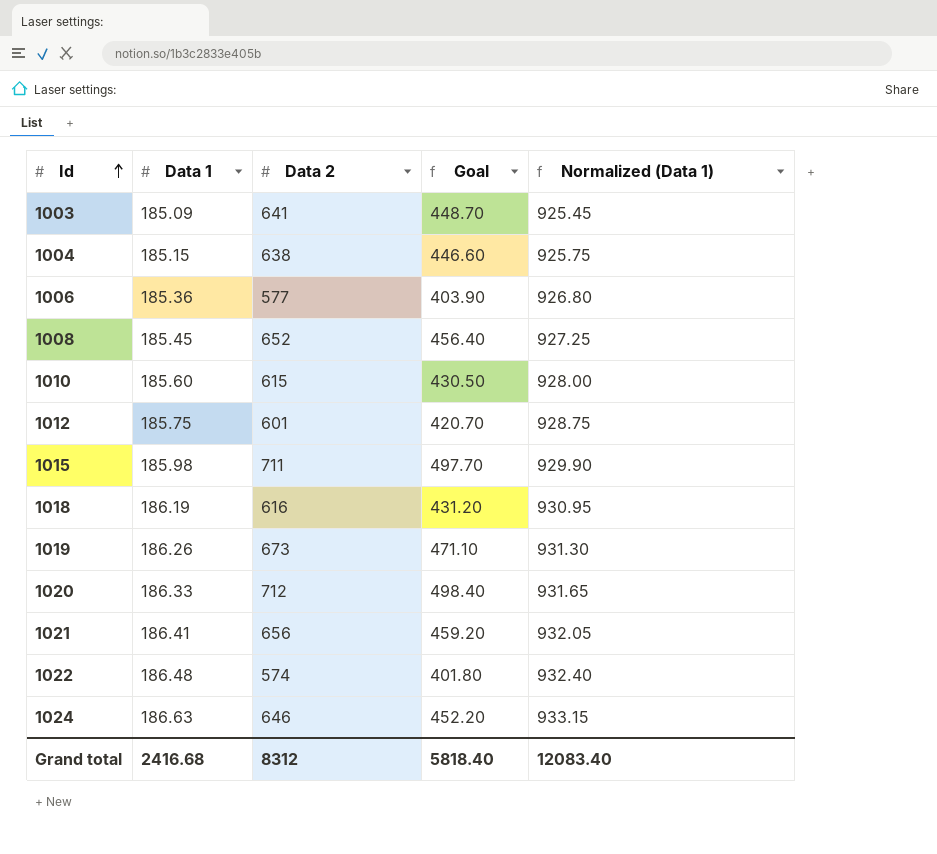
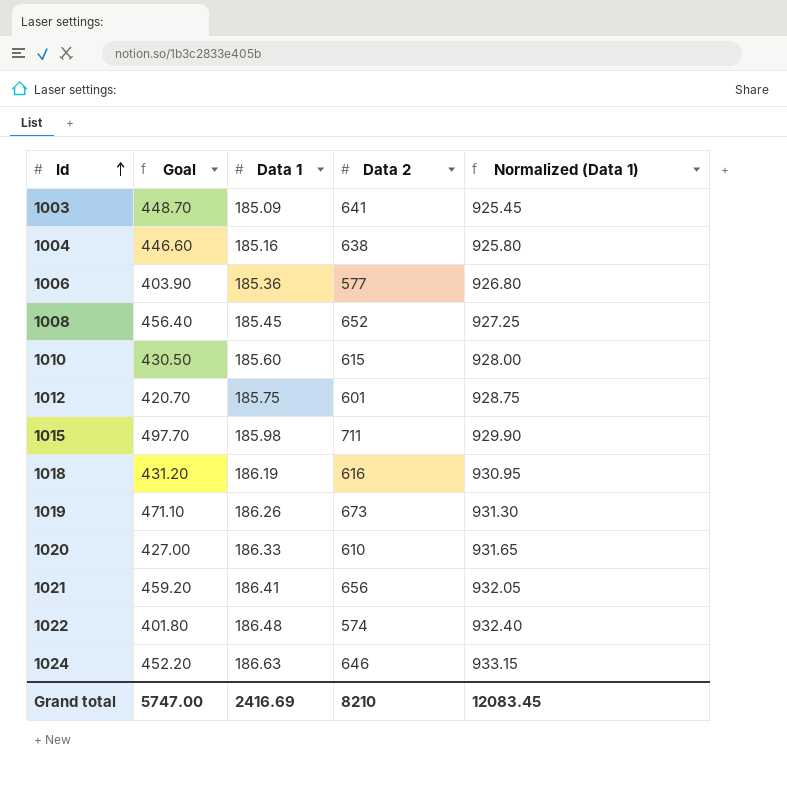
column Goal | position: 4 -> 2
1004 | Data 1: 185.15 -> 185.16
1004 | Normalized (Data 1): 925.75 -> 925.80
1020 | Goal: 498.40 -> 427.00
1020 | Data 2: 712 -> 610
Grand total | Goal: 5818.40 -> 5747.00
Grand total | Data 1: 2416.68 -> 2416.69
Grand total | Data 2: 8312 -> 8210
Grand total | Normalized (Data 1): 12083.40 -> 12083.45

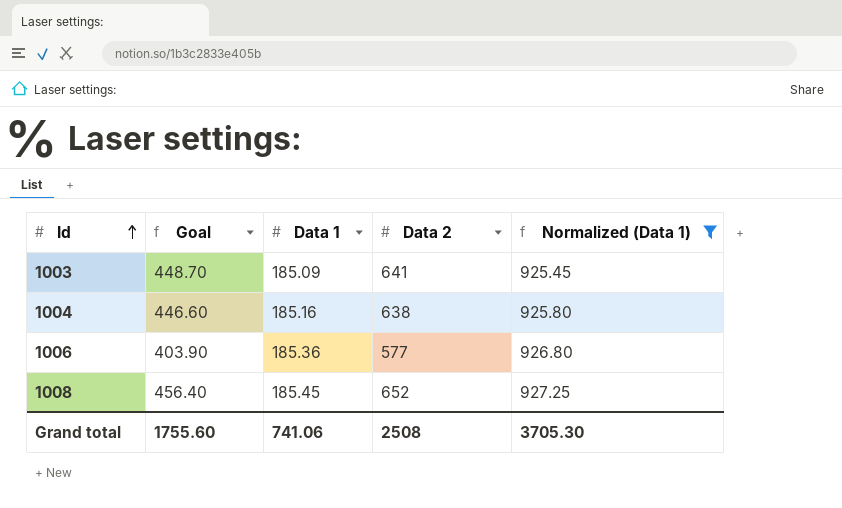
filter: none -> Normalized (Data 1) <= 927.25
Grand total | Goal: 5747.00 -> 1755.60
Grand total | Data 1: 2416.69 -> 741.06
Grand total | Data 2: 8210 -> 2508
Grand total | Normalized (Data 1): 12083.45 -> 3705.30

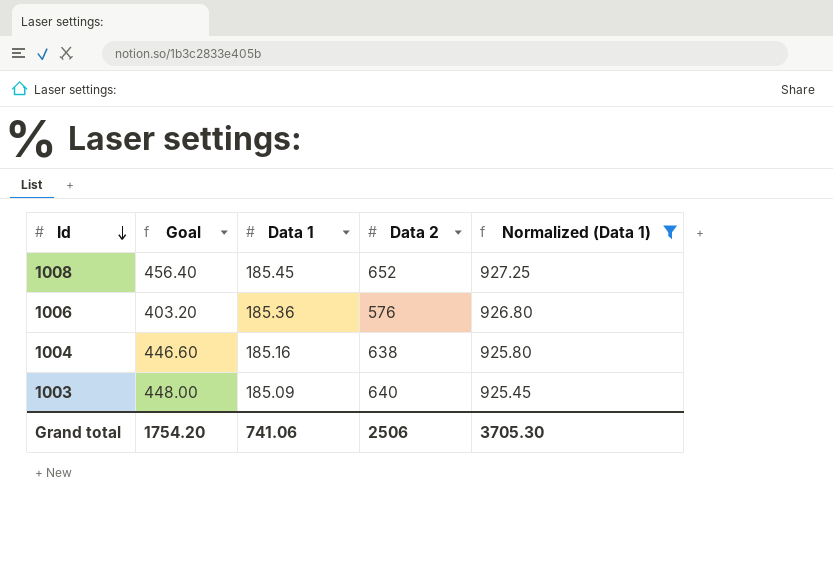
row order: Id ascending -> Id descending
1006 | Goal: 403.90 -> 403.20
1006 | Data 2: 577 -> 576
1003 | Goal: 448.70 -> 448.00
1003 | Data 2: 641 -> 640
Grand total | Goal: 1755.60 -> 1754.20
Grand total | Data 2: 2508 -> 2506

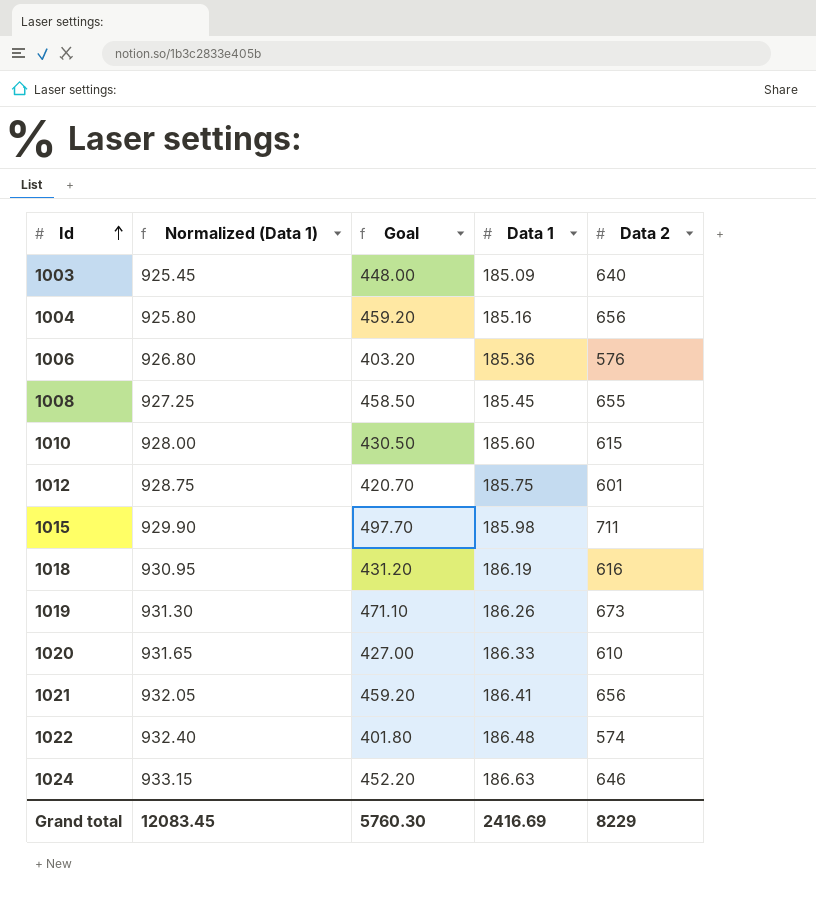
filter: Normalized (Data 1) <= 927.25 -> none
row order: Id descending -> Id ascending
column Normalized (Data 1) | position: 5 -> 2
1004 | Goal: 446.60 -> 459.20
1004 | Data 2: 638 -> 656
1008 | Goal: 456.40 -> 458.50
1008 | Data 2: 652 -> 655
Grand total | Normalized (Data 1): 3705.30 -> 12083.45
Grand total | Goal: 1754.20 -> 5760.30
Grand total | Data 1: 741.06 -> 2416.69
Grand total | Data 2: 2506 -> 8229

